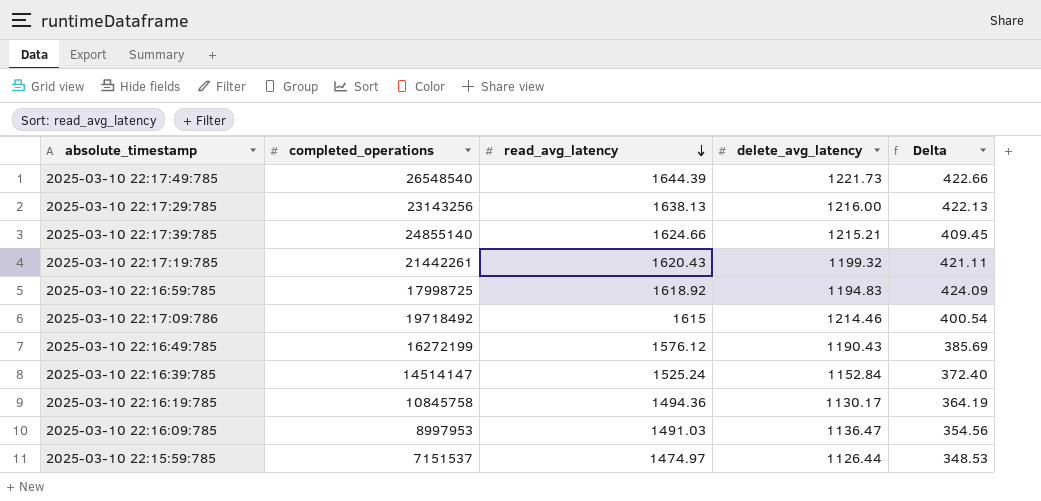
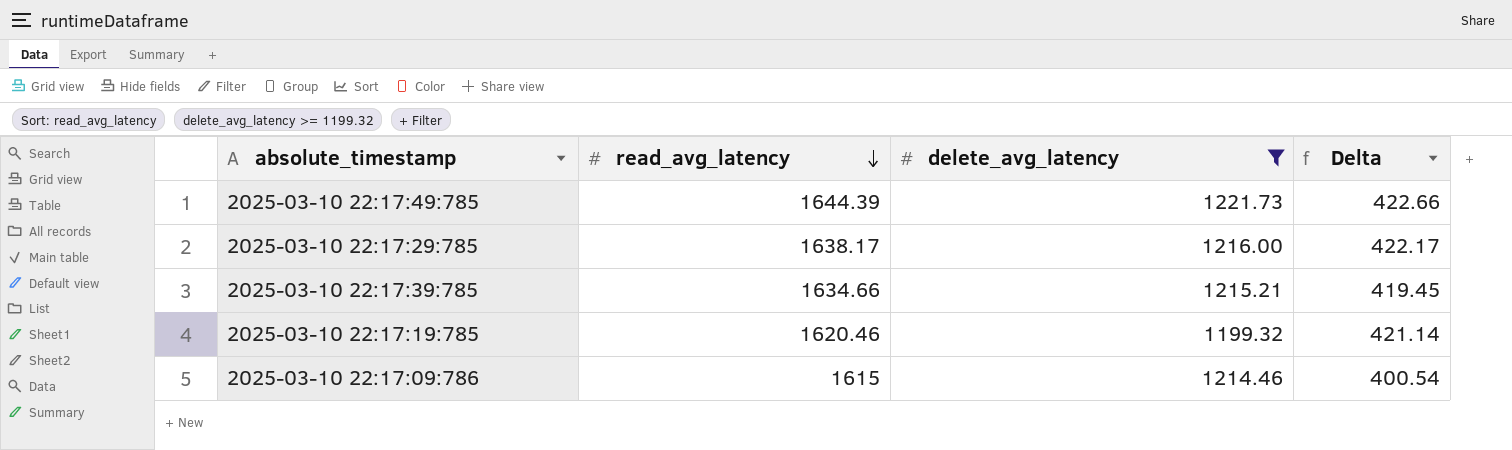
filter: none -> delete_avg_latency >= 1199.32
column completed_operations | position: 2 -> none
2025-03-10 22:17:29:785 | read_avg_latency: 1638.13 -> 1638.17
2025-03-10 22:17:29:785 | Delta: 422.13 -> 422.17
2025-03-10 22:17:39:785 | read_avg_latency: 1624.66 -> 1634.66
2025-03-10 22:17:39:785 | Delta: 409.45 -> 419.45
2025-03-10 22:17:19:785 | read_avg_latency: 1620.43 -> 1620.46
2025-03-10 22:17:19:785 | Delta: 421.11 -> 421.14

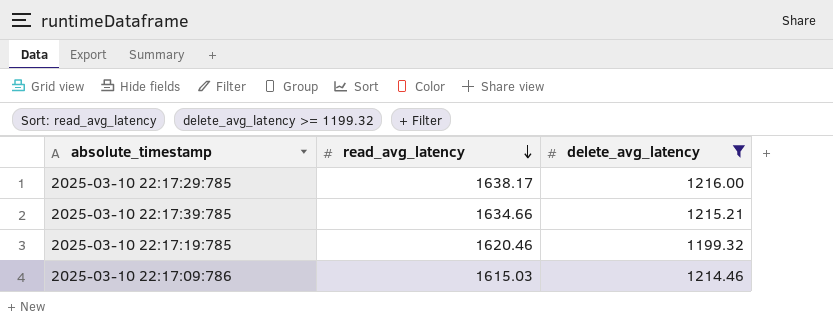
column Delta | formula: [read_avg_latency] - [delete_avg_latency] -> none
row 2025-03-10 22:17:49:785: 1644.39 | 1221.73 | 422.66 -> none
2025-03-10 22:17:09:786 | read_avg_latency: 1615 -> 1615.03

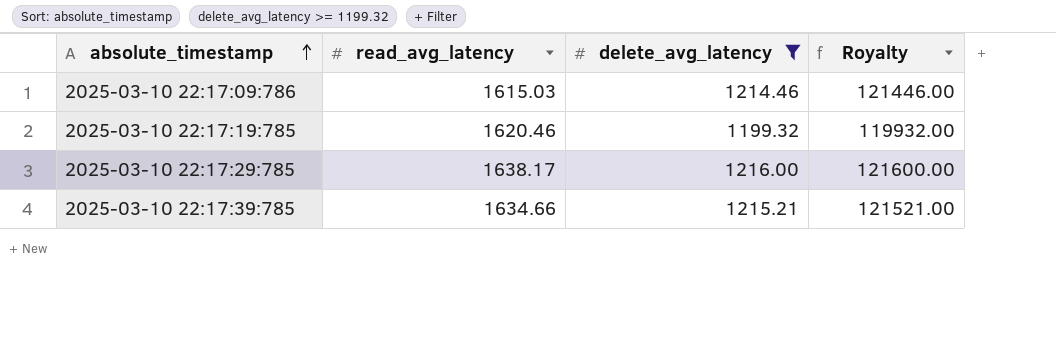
row order: read_avg_latency descending -> absolute_timestamp ascending
column Royalty | formula: none -> [delete_avg_latency] * 100

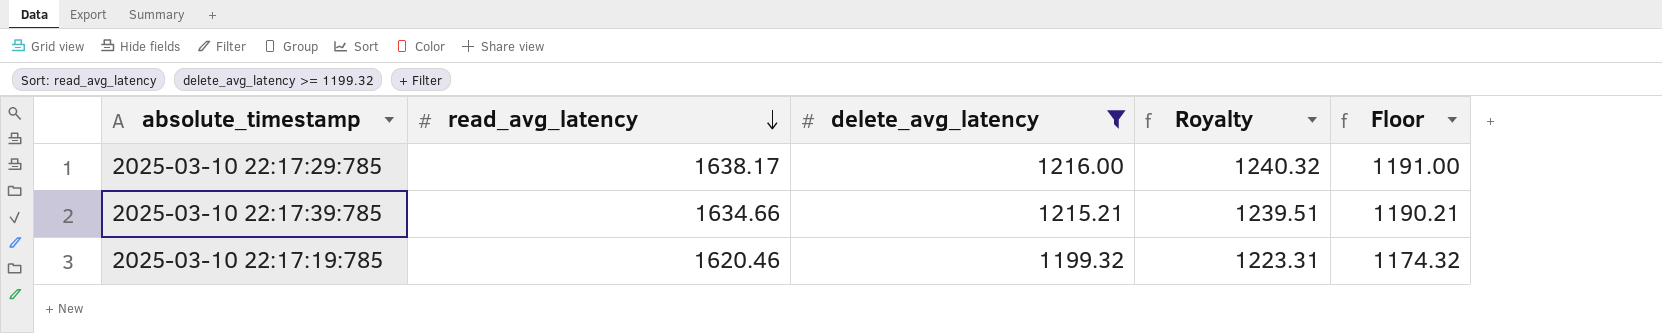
row order: absolute_timestamp ascending -> read_avg_latency descending
column Royalty | formula: [delete_avg_latency] * 100 -> [delete_avg_latency] * 1.02
column Floor | formula: none -> [delete_avg_latency] - 25
row 2025-03-10 22:17:09:786: 1615.03 | 1214.46 | 121446.00 -> none

